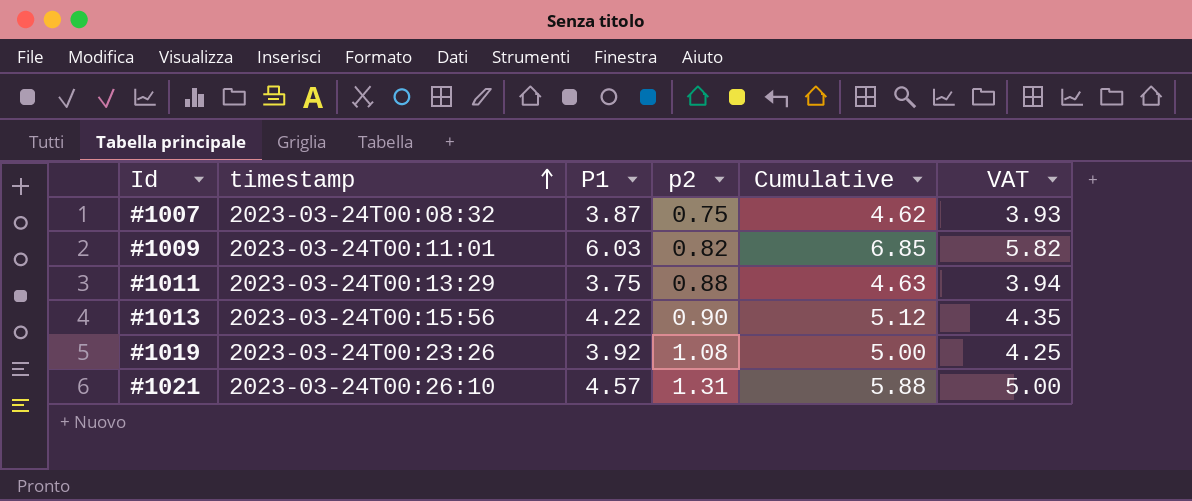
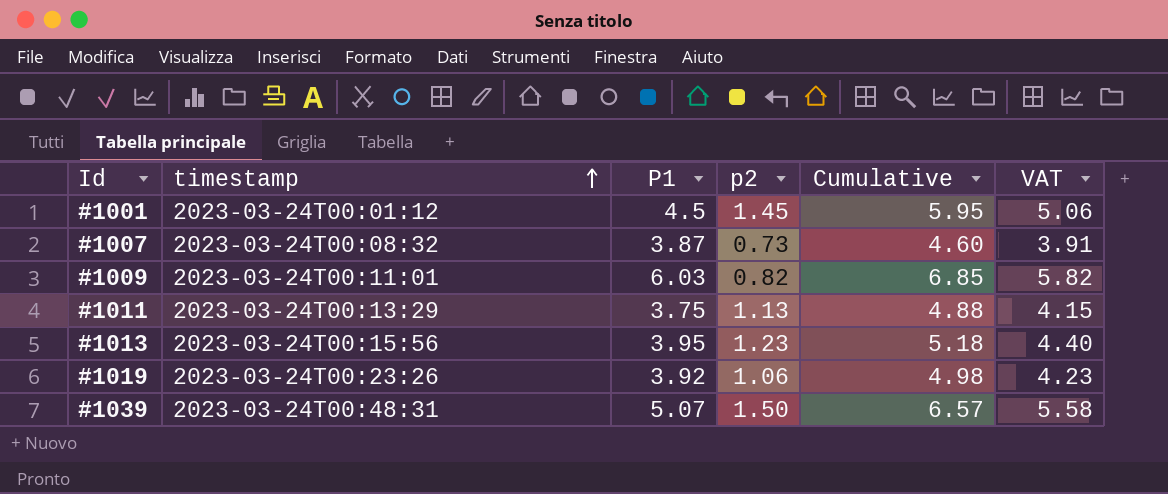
row #1021: 2023-03-24T00:26:10 | 4.57 | 1.31 | 5.88 | 5.00 -> none
row #1001: none -> 2023-03-24T00:01:12 | 4.5 | 1.45 | 5.95 | 5.06
#1007 | p2: 0.75 -> 0.73
#1007 | Cumulative: 4.62 -> 4.60
#1007 | VAT: 3.93 -> 3.91
#1011 | p2: 0.88 -> 1.13
#1011 | Cumulative: 4.63 -> 4.88
#1011 | VAT: 3.94 -> 4.15
#1013 | P1: 4.22 -> 3.95
#1013 | p2: 0.90 -> 1.23
#1013 | Cumulative: 5.12 -> 5.18
#1013 | VAT: 4.35 -> 4.40
#1019 | p2: 1.08 -> 1.06
#1019 | Cumulative: 5.00 -> 4.98
#1019 | VAT: 4.25 -> 4.23
row #1039: none -> 2023-03-24T00:48:31 | 5.07 | 1.50 | 6.57 | 5.58

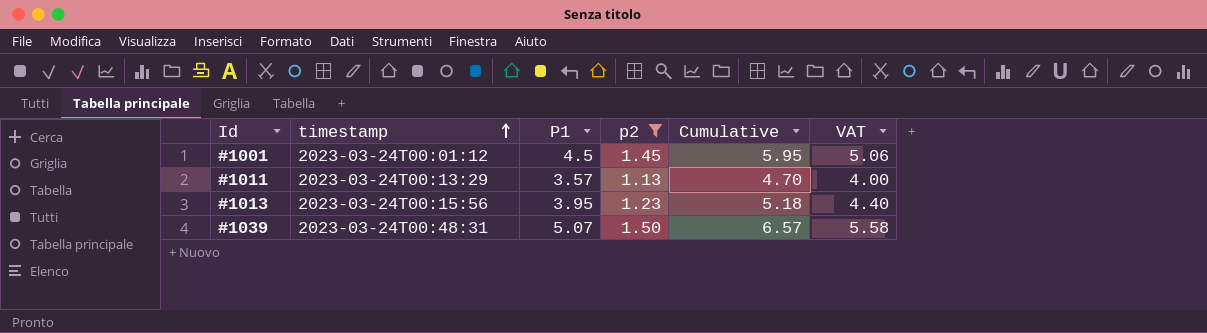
filter: none -> p2 >= 1.13
#1011 | P1: 3.75 -> 3.57
#1011 | Cumulative: 4.88 -> 4.70
#1011 | VAT: 4.15 -> 4.00

